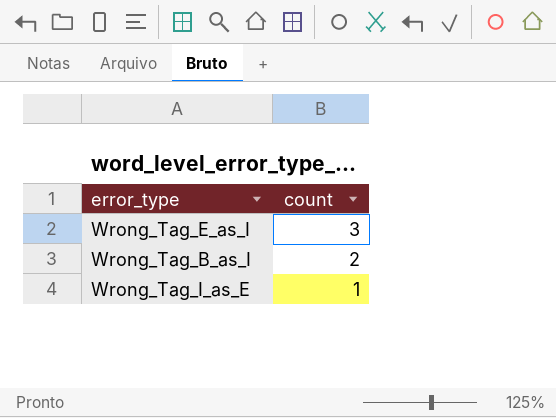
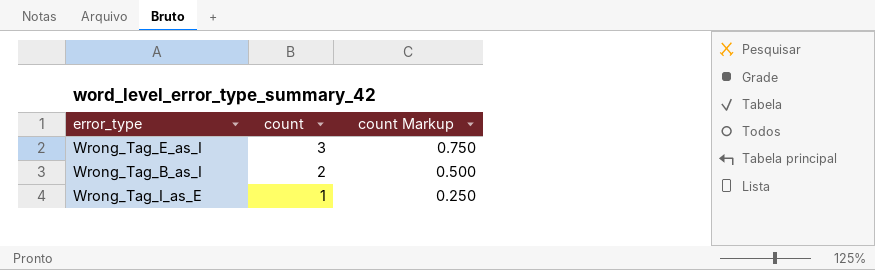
column count Markup | formula: none -> [count] * 0.25

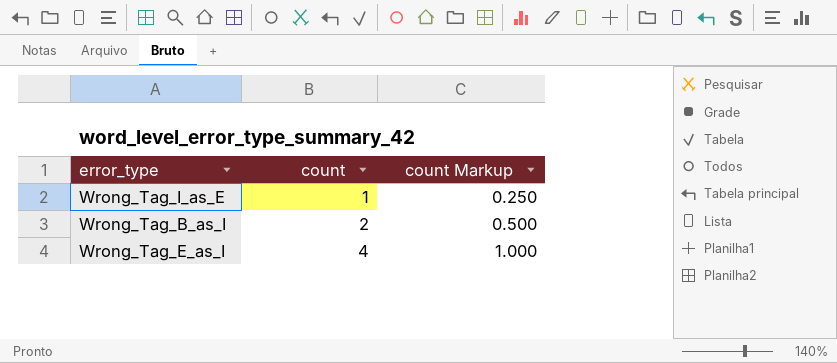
row order: count descending -> count ascending
Wrong_Tag_E_as_I | count: 3 -> 4
Wrong_Tag_E_as_I | count Markup: 0.750 -> 1.000

